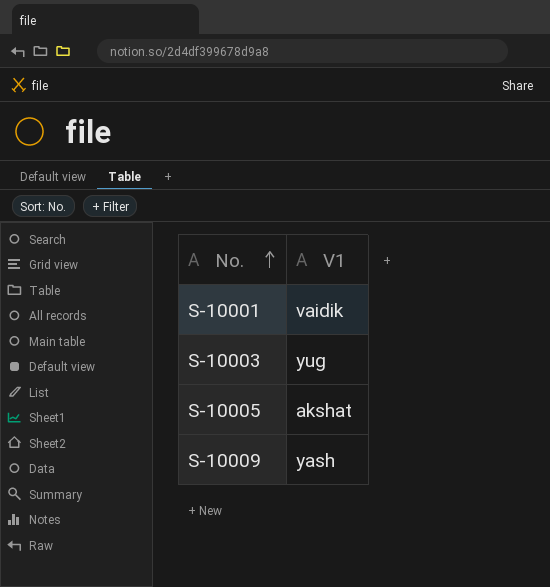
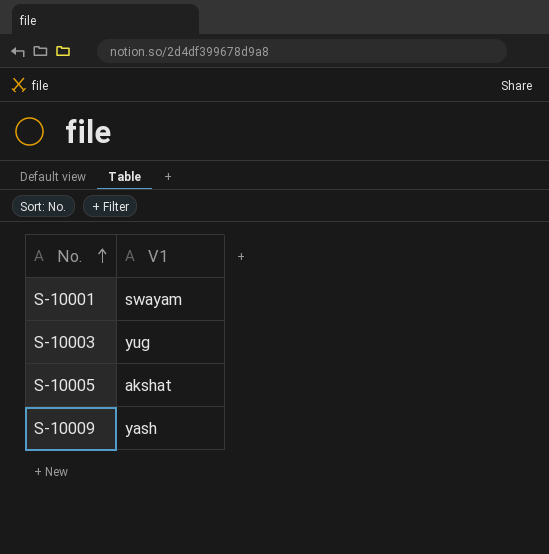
S-10001 | V1: vaidik -> swayam

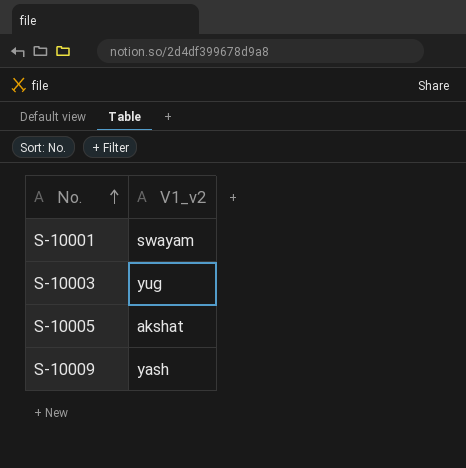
column name: V1 -> V1_v2

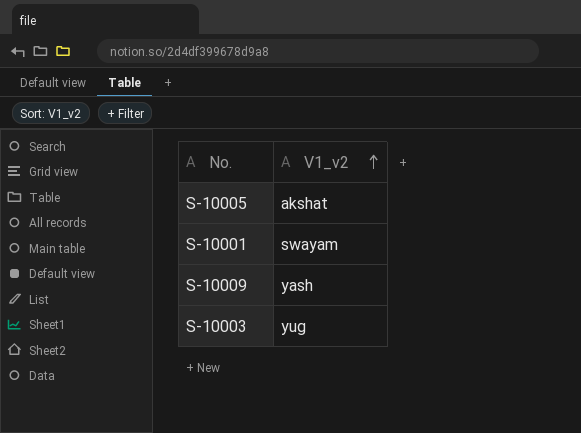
row order: No. ascending -> V1_v2 ascending

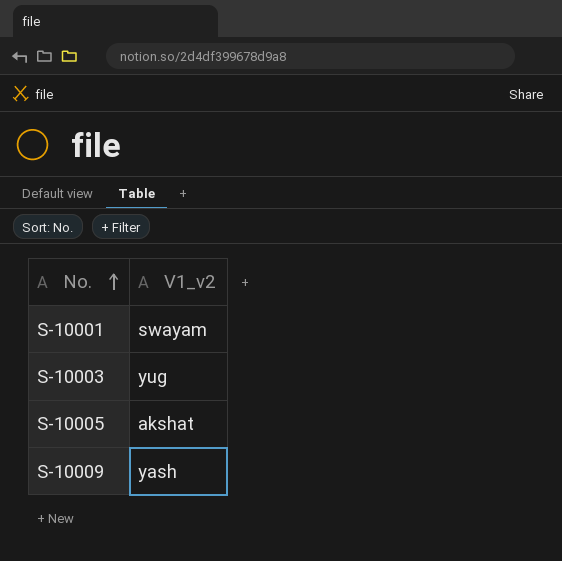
row order: V1_v2 ascending -> No. ascending

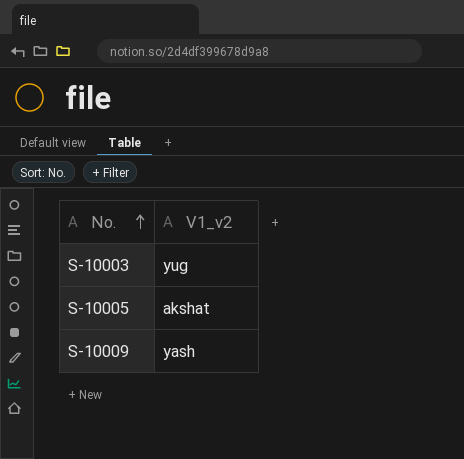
row S-10001: swayam -> none

